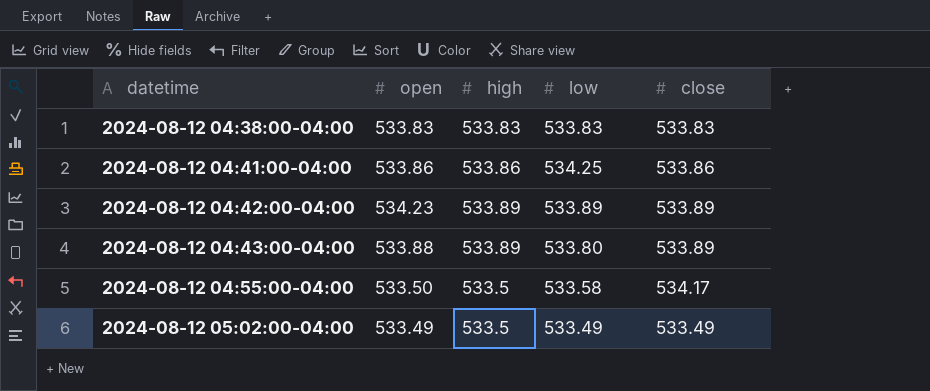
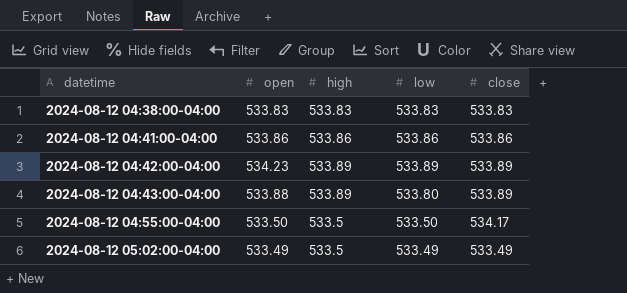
2024-08-12 04:41:00-04:00 | low: 534.25 -> 533.86
2024-08-12 04:55:00-04:00 | low: 533.58 -> 533.50

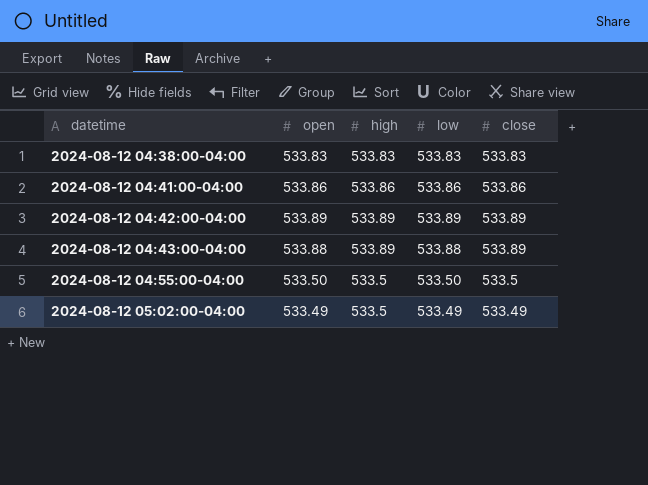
2024-08-12 04:42:00-04:00 | open: 534.23 -> 533.89
2024-08-12 04:43:00-04:00 | low: 533.80 -> 533.88
2024-08-12 04:55:00-04:00 | close: 534.17 -> 533.5

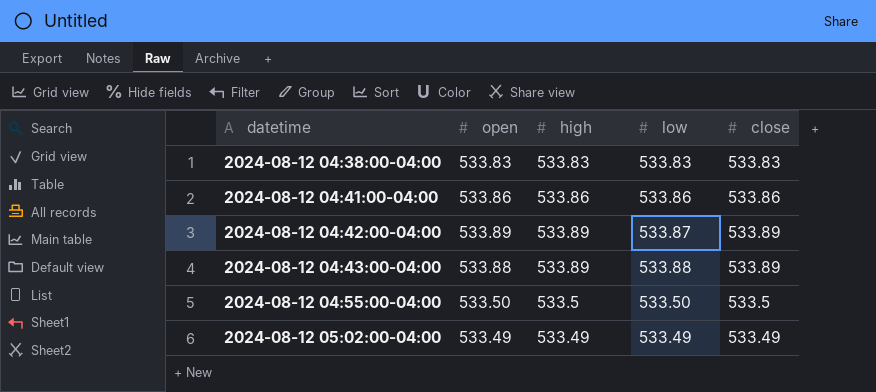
2024-08-12 04:42:00-04:00 | low: 533.89 -> 533.87
2024-08-12 05:02:00-04:00 | high: 533.5 -> 533.49

